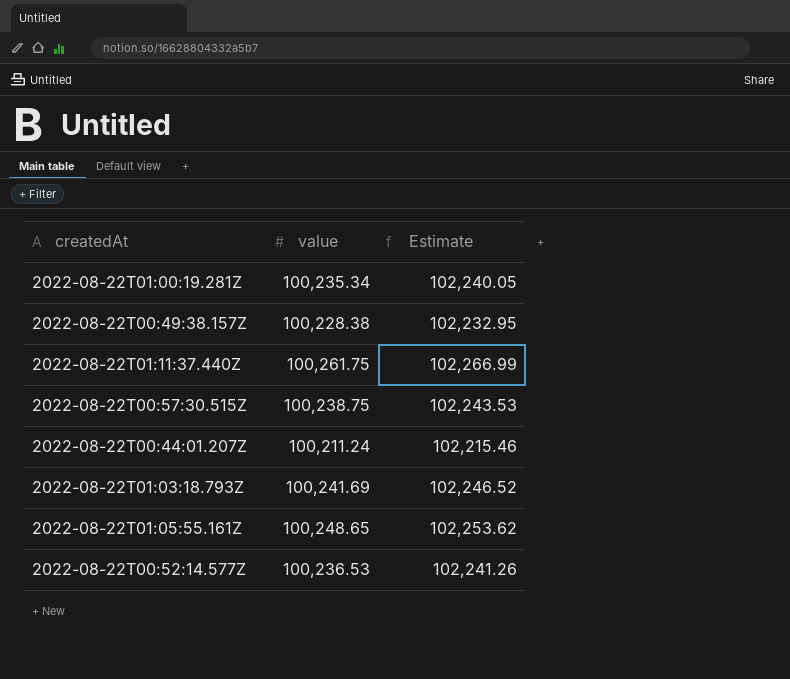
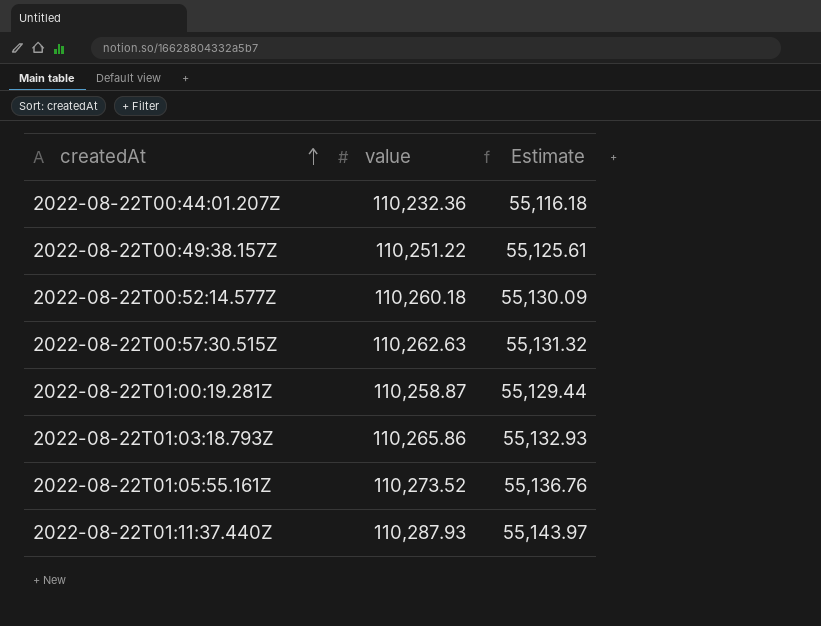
row order: none -> createdAt ascending
column Estimate | formula: [value] * 1.02 -> [value] * 0.5
2022-08-22T00:44:01.207Z | value: 100,211.24 -> 110,232.36
2022-08-22T00:49:38.157Z | value: 100,228.38 -> 110,251.22
2022-08-22T00:52:14.577Z | value: 100,236.53 -> 110,260.18
2022-08-22T00:57:30.515Z | value: 100,238.75 -> 110,262.63
2022-08-22T01:00:19.281Z | value: 100,235.34 -> 110,258.87
2022-08-22T01:03:18.793Z | value: 100,241.69 -> 110,265.86
2022-08-22T01:05:55.161Z | value: 100,248.65 -> 110,273.52
2022-08-22T01:11:37.440Z | value: 100,261.75 -> 110,287.93

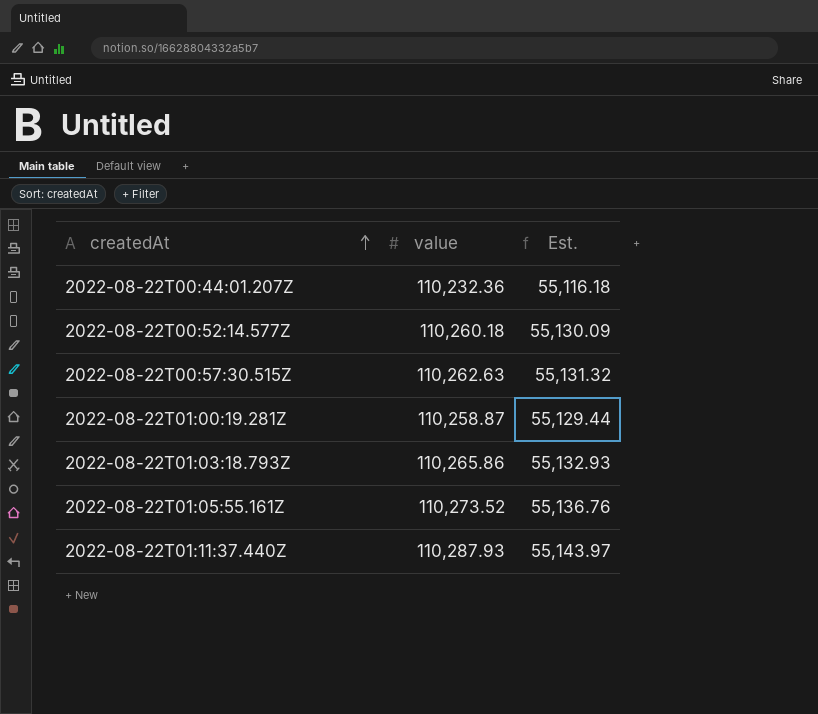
column name: Estimate -> Est.
row 2022-08-22T00:49:38.157Z: 110,251.22 | 55,125.61 -> none

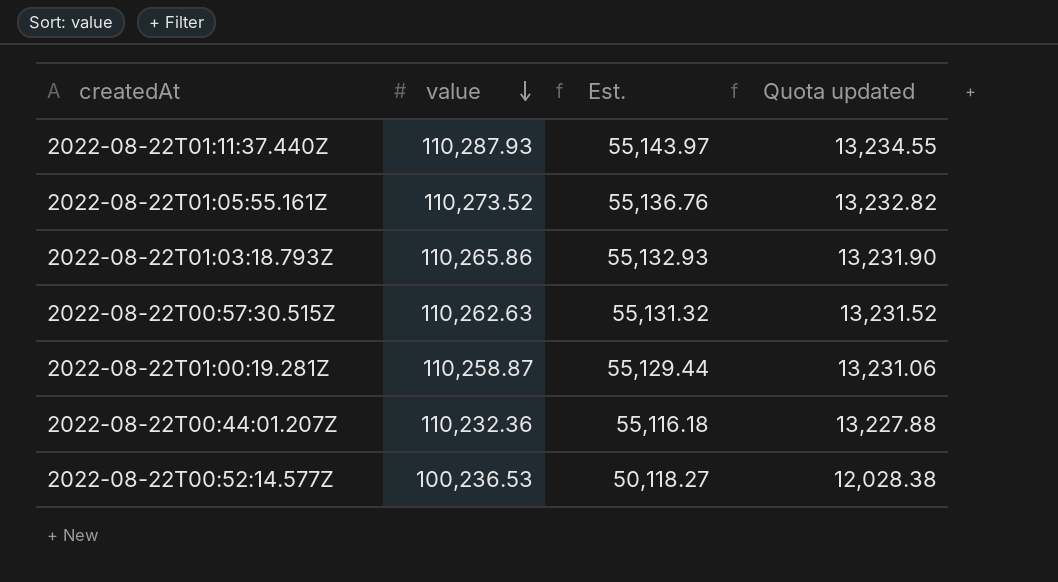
row order: createdAt ascending -> value descending
column Quota updated | formula: none -> [value] * 0.12
2022-08-22T00:52:14.577Z | value: 110,260.18 -> 100,236.53
2022-08-22T00:52:14.577Z | Est.: 55,130.09 -> 50,118.27

